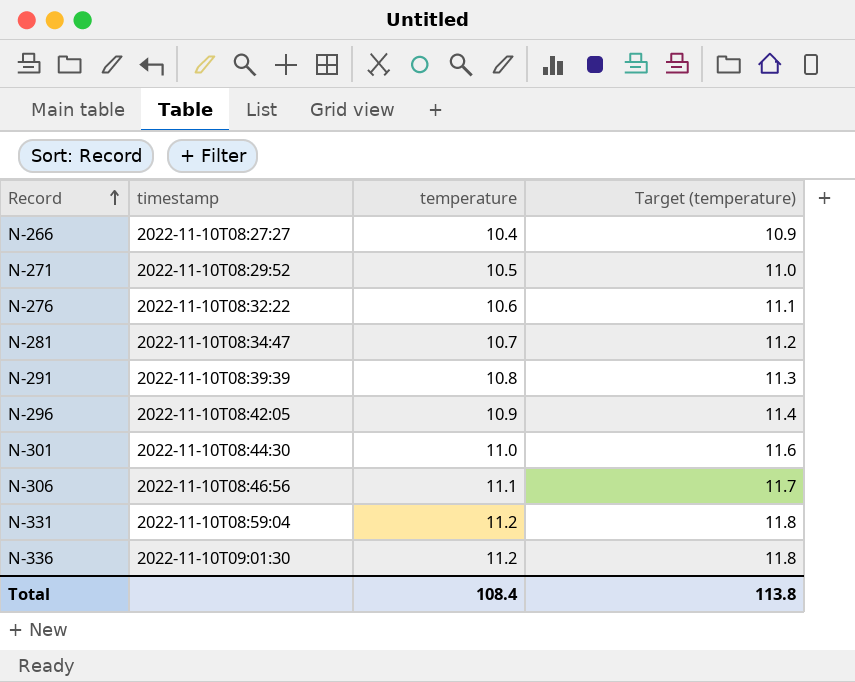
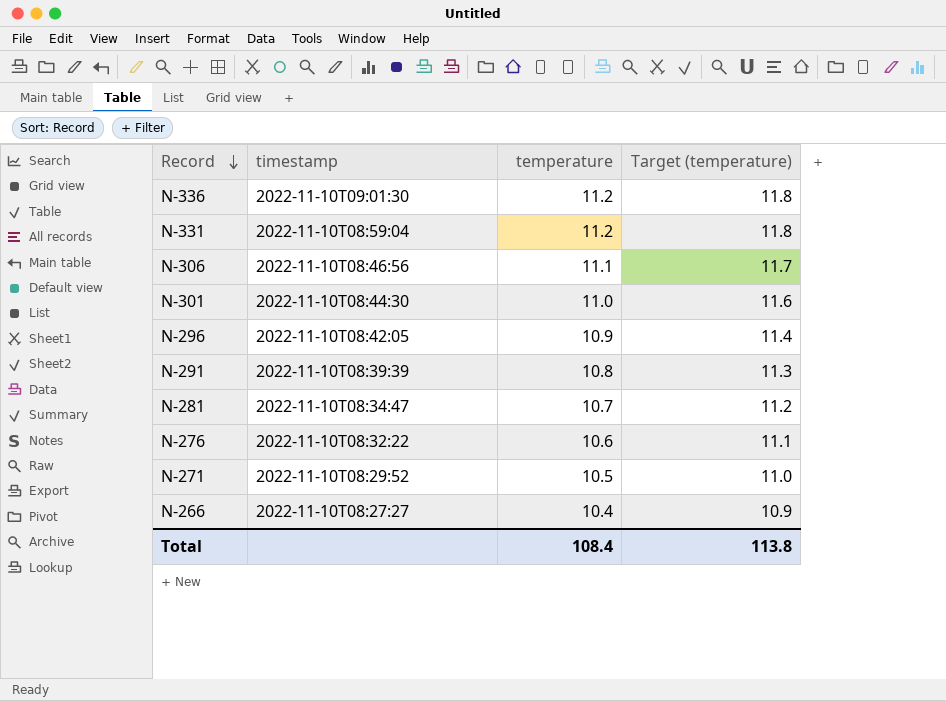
row order: Record ascending -> Record descending

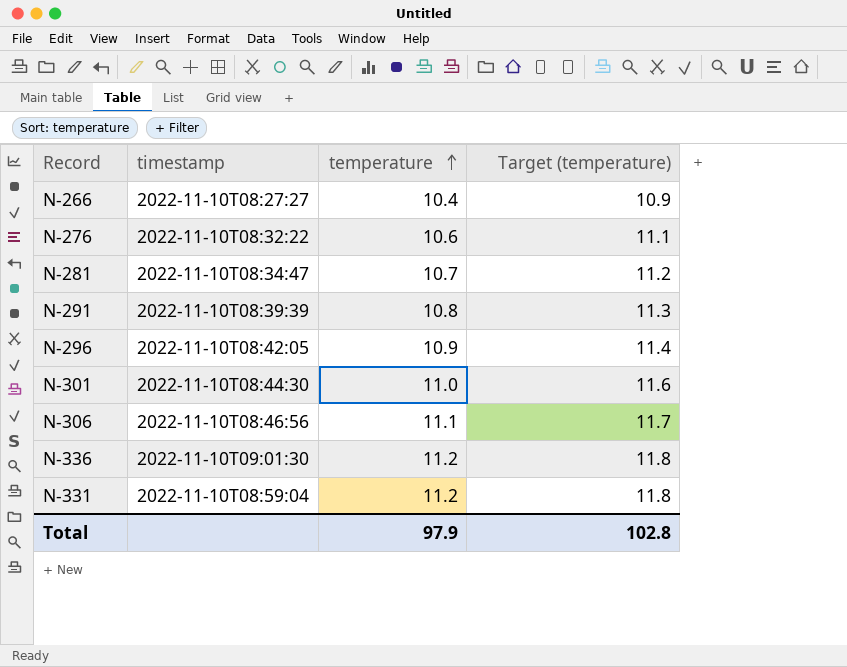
row order: Record descending -> temperature ascending
row N-271: 2022-11-10T08:29:52 | 10.5 | 11.0 -> none
Total | temperature: 108.4 -> 97.9
Total | Target (temperature): 113.8 -> 102.8

